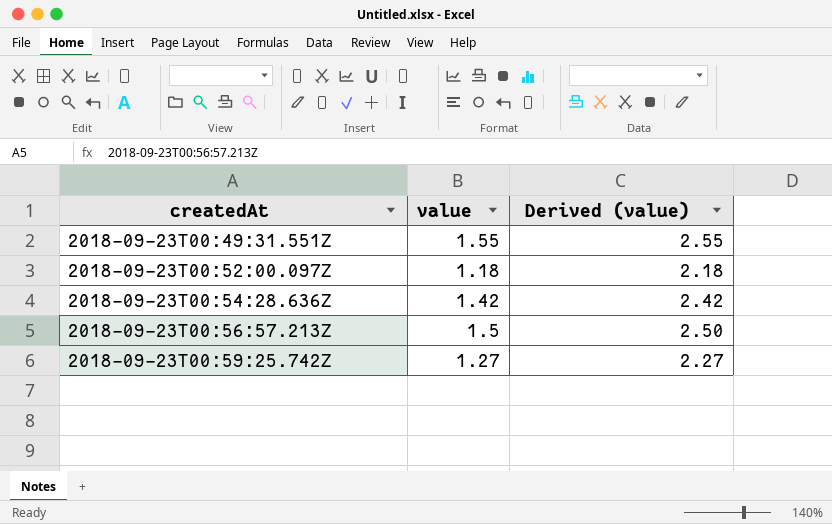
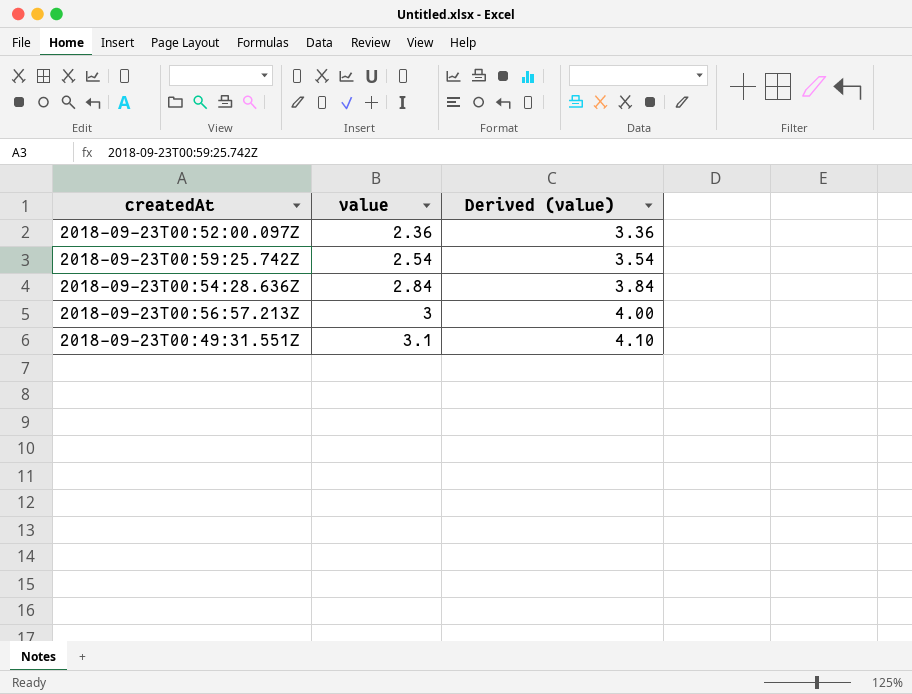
row order: createdAt ascending -> value ascending
2018-09-23T00:52:00.097Z | value: 1.18 -> 2.36
2018-09-23T00:52:00.097Z | Derived (value): 2.18 -> 3.36
2018-09-23T00:59:25.742Z | value: 1.27 -> 2.54
2018-09-23T00:59:25.742Z | Derived (value): 2.27 -> 3.54
2018-09-23T00:54:28.636Z | value: 1.42 -> 2.84
2018-09-23T00:54:28.636Z | Derived (value): 2.42 -> 3.84
2018-09-23T00:56:57.213Z | value: 1.5 -> 3
2018-09-23T00:56:57.213Z | Derived (value): 2.50 -> 4.00
2018-09-23T00:49:31.551Z | value: 1.55 -> 3.1
2018-09-23T00:49:31.551Z | Derived (value): 2.55 -> 4.10

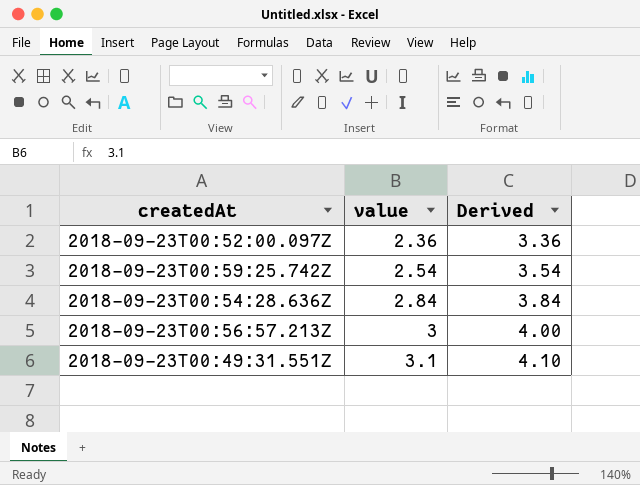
column name: Derived (value) -> Derived

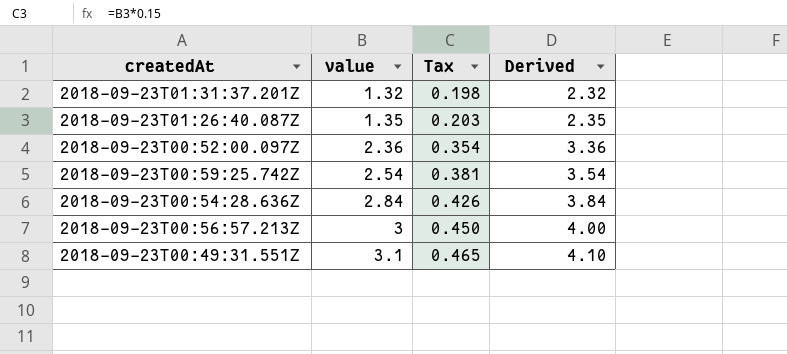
column Tax | formula: none -> [value] * 0.15
row 2018-09-23T01:31:37.201Z: none -> 1.32 | 0.198 | 2.32
row 2018-09-23T01:26:40.087Z: none -> 1.35 | 0.203 | 2.35

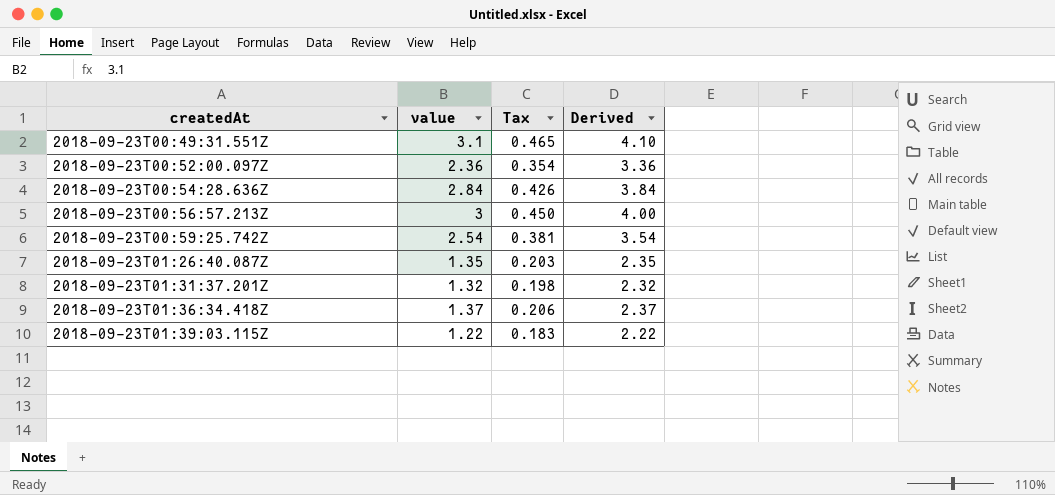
row order: value ascending -> createdAt ascending
row 2018-09-23T01:36:34.418Z: none -> 1.37 | 0.206 | 2.37
row 2018-09-23T01:39:03.115Z: none -> 1.22 | 0.183 | 2.22

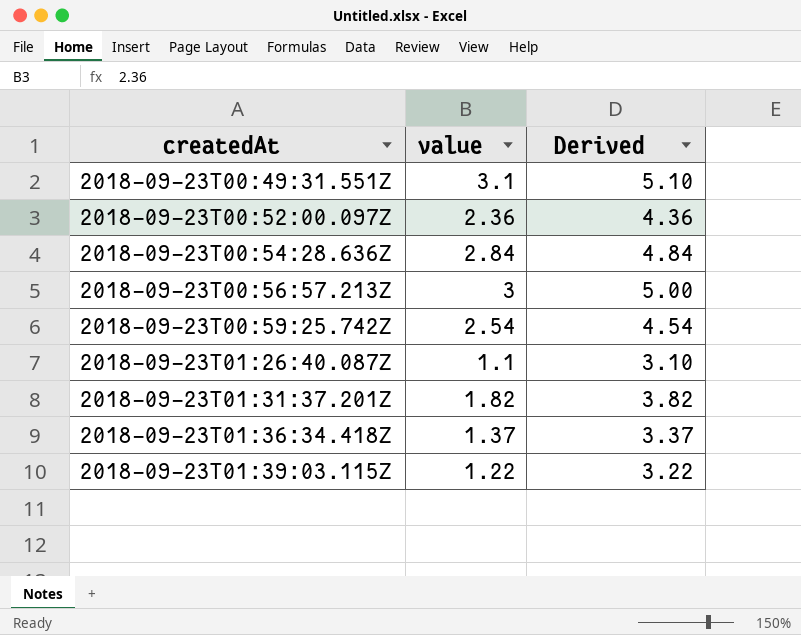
column Tax | formula: [value] * 0.15 -> none
column Derived | formula: [value] + 1 -> [value] + 2
2018-09-23T01:26:40.087Z | value: 1.35 -> 1.1
2018-09-23T01:31:37.201Z | value: 1.32 -> 1.82

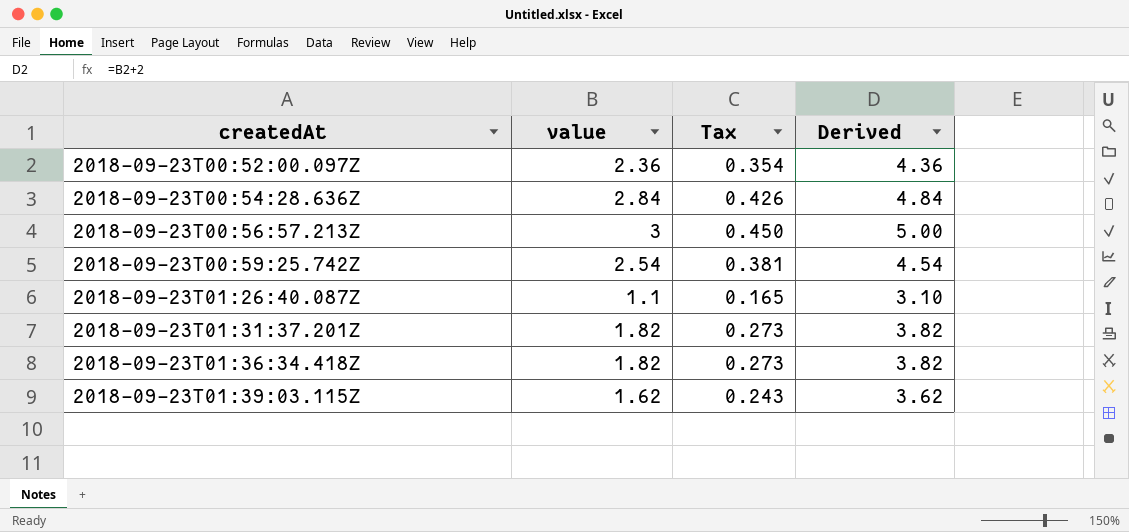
column Tax | formula: none -> [value] * 0.15
row 2018-09-23T00:49:31.551Z: 3.1 | 5.10 -> none
2018-09-23T01:36:34.418Z | value: 1.37 -> 1.82
2018-09-23T01:36:34.418Z | Derived: 3.37 -> 3.82
2018-09-23T01:39:03.115Z | value: 1.22 -> 1.62
2018-09-23T01:39:03.115Z | Derived: 3.22 -> 3.62

